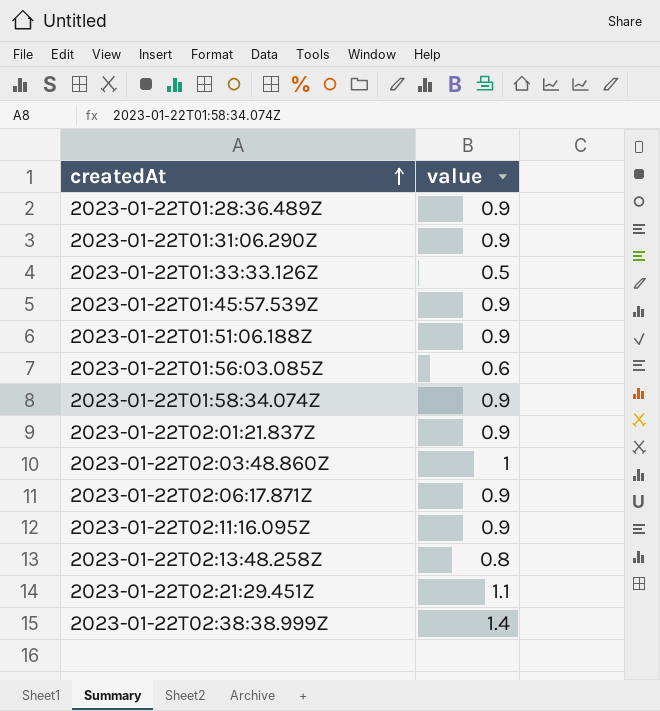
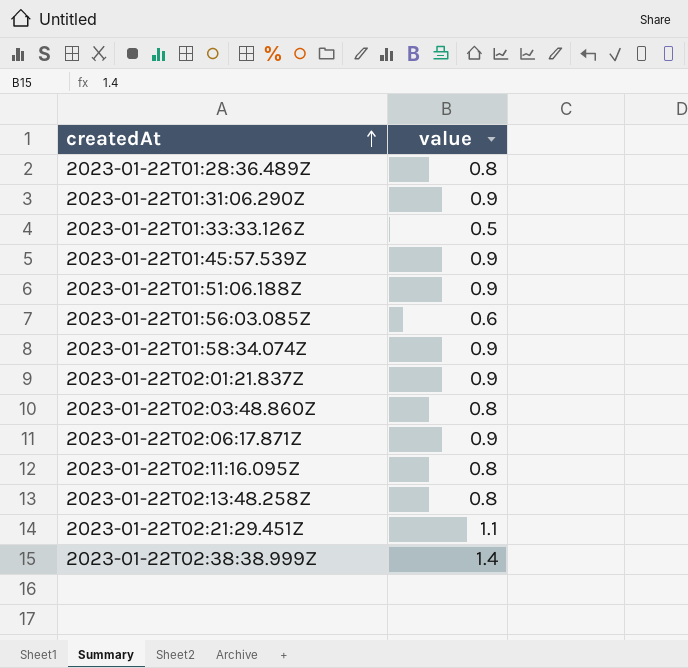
2023-01-22T01:28:36.489Z | value: 0.9 -> 0.8
2023-01-22T02:03:48.860Z | value: 1 -> 0.8
2023-01-22T02:11:16.095Z | value: 0.9 -> 0.8

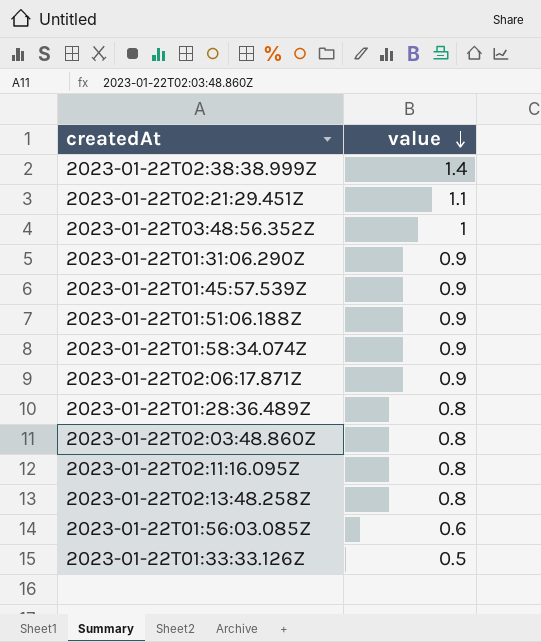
row order: createdAt ascending -> value descending
row 2023-01-22T02:01:21.837Z: 0.9 -> none
row 2023-01-22T03:48:56.352Z: none -> 1

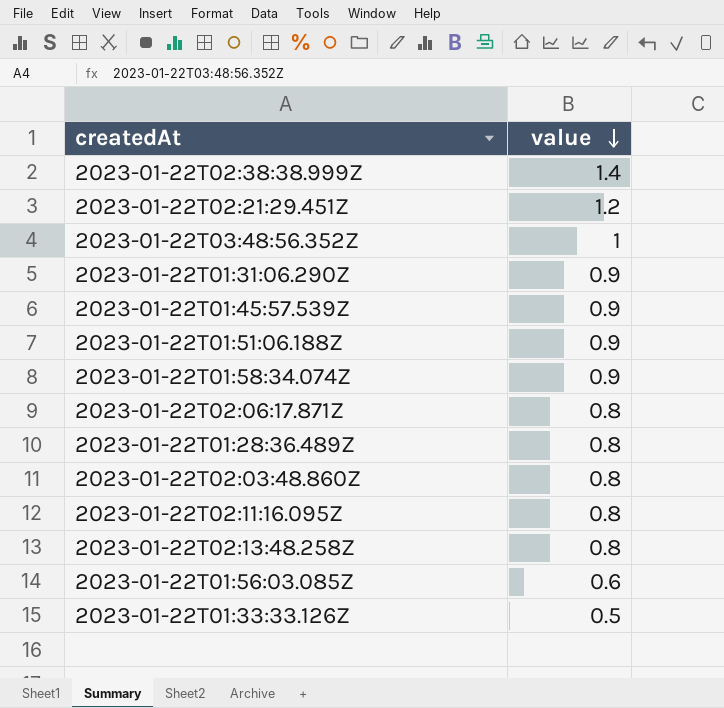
2023-01-22T02:21:29.451Z | value: 1.1 -> 1.2
2023-01-22T02:06:17.871Z | value: 0.9 -> 0.8

